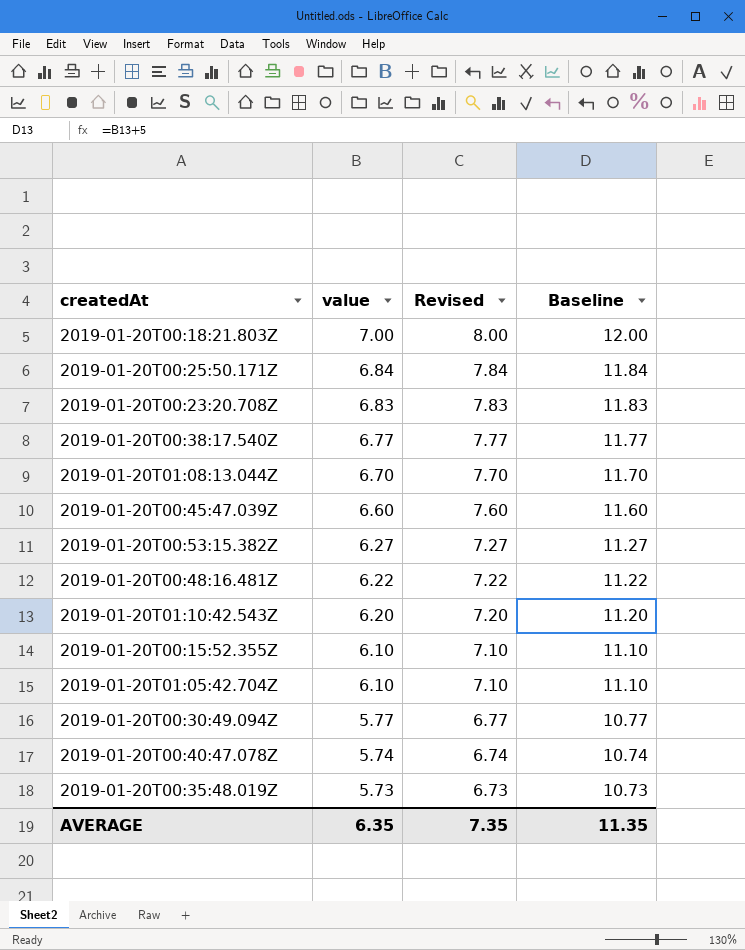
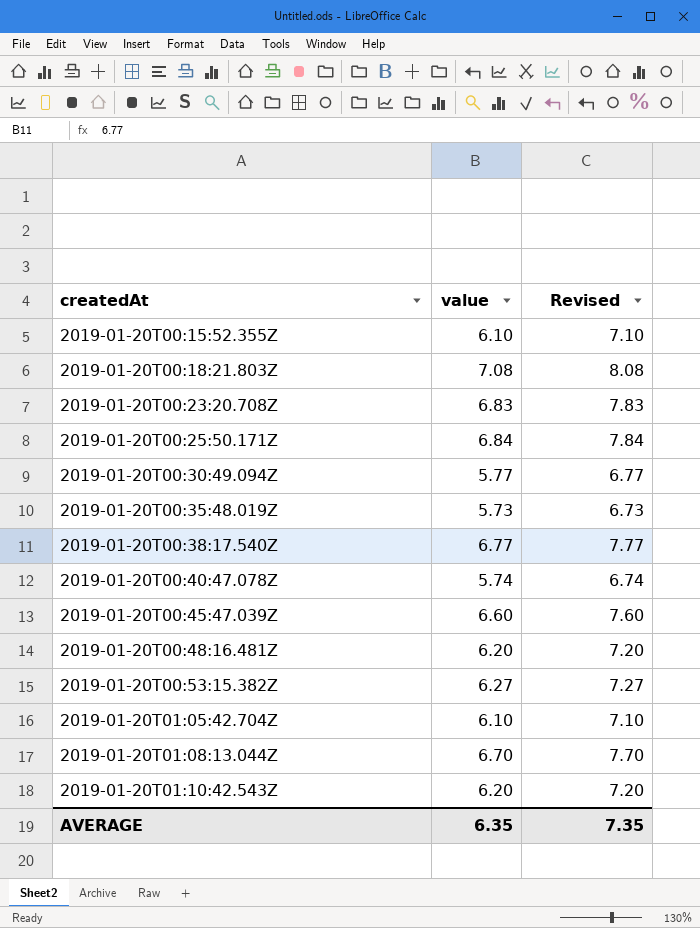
row order: value descending -> createdAt ascending
column Baseline | formula: [value] + 5 -> none
2019-01-20T00:18:21.803Z | value: 7.00 -> 7.08
2019-01-20T00:18:21.803Z | Revised: 8.00 -> 8.08
2019-01-20T00:48:16.481Z | value: 6.22 -> 6.20
2019-01-20T00:48:16.481Z | Revised: 7.22 -> 7.20

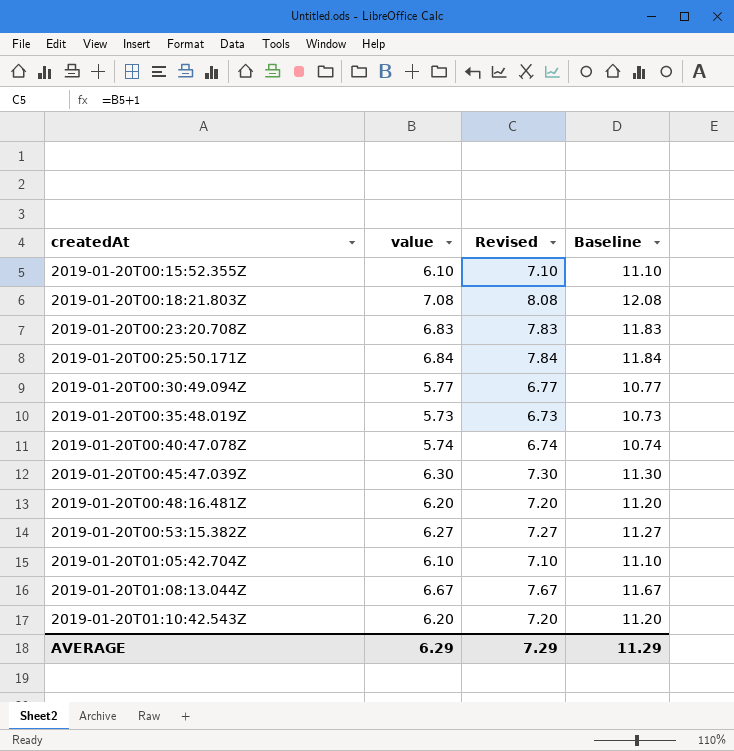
column Baseline | formula: none -> [value] + 5
row 2019-01-20T00:38:17.540Z: 6.77 | 7.77 -> none
2019-01-20T00:45:47.039Z | value: 6.60 -> 6.30
2019-01-20T00:45:47.039Z | Revised: 7.60 -> 7.30
2019-01-20T01:08:13.044Z | value: 6.70 -> 6.67
2019-01-20T01:08:13.044Z | Revised: 7.70 -> 7.67
AVERAGE | value: 6.35 -> 6.29
AVERAGE | Revised: 7.35 -> 7.29

